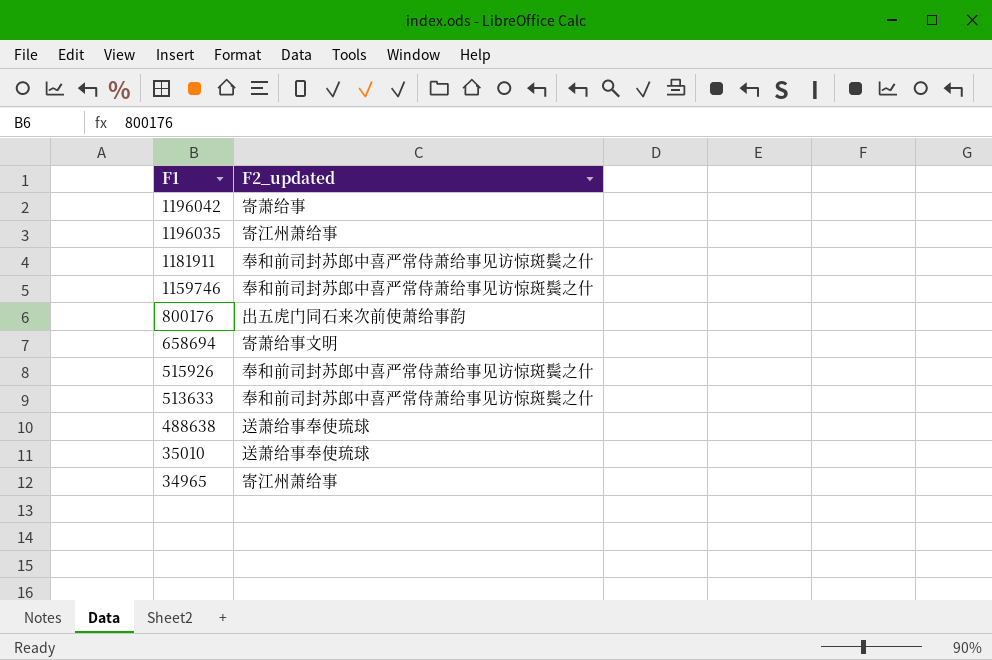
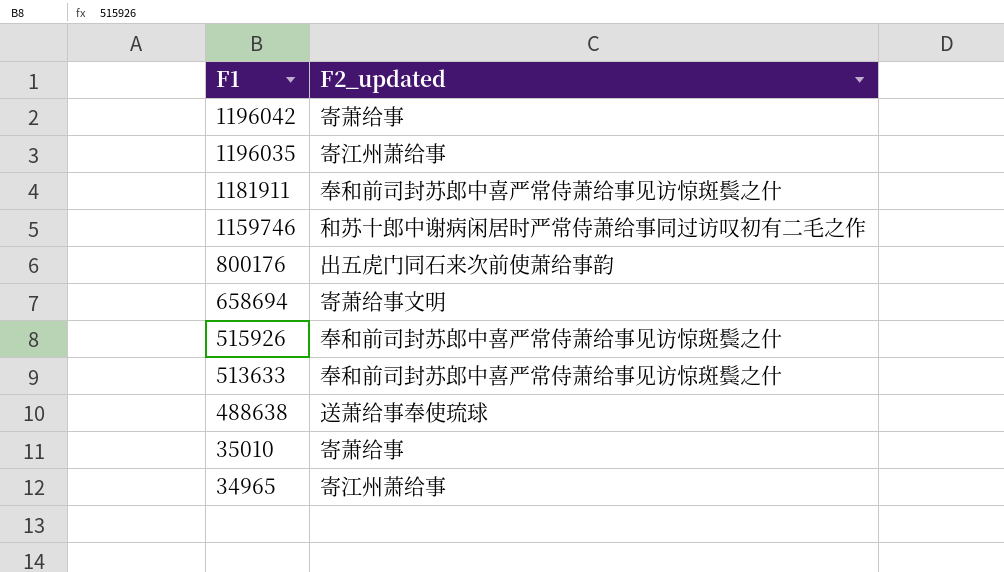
1159746 | F2_updated: 奉和前司封苏郎中喜严常侍萧给事见访惊斑鬓之什 -> 和苏十郎中谢病闲居时严常侍萧给事同过访叹初有二毛之作
35010 | F2_updated: 送萧给事奉使琉球 -> 寄萧给事

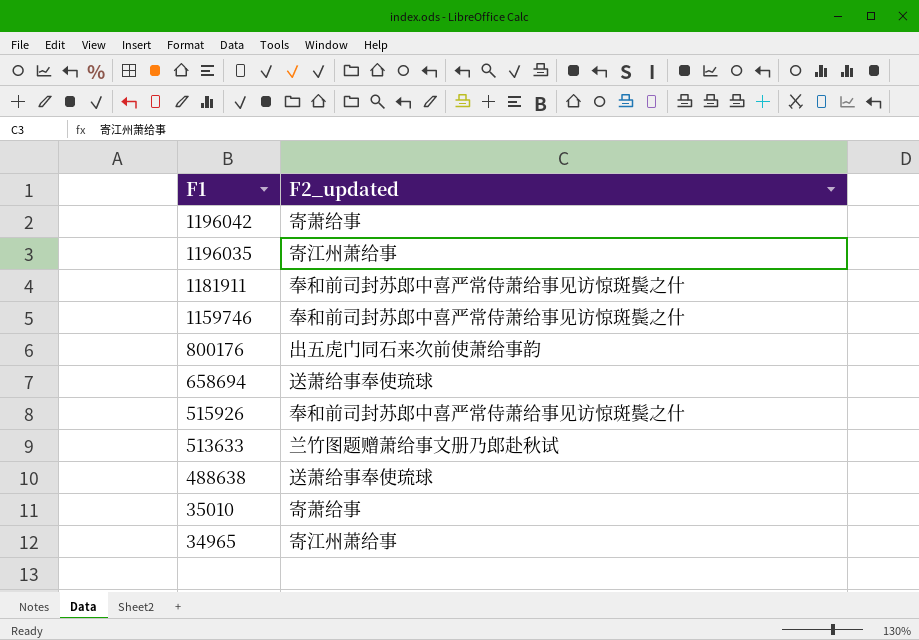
1159746 | F2_updated: 和苏十郎中谢病闲居时严常侍萧给事同过访叹初有二毛之作 -> 奉和前司封苏郎中喜严常侍萧给事见访惊斑鬓之什
658694 | F2_updated: 寄萧给事文明 -> 送萧给事奉使琉球
513633 | F2_updated: 奉和前司封苏郎中喜严常侍萧给事见访惊斑鬓之什 -> 兰竹图题赠萧给事文册乃郎赴秋试

